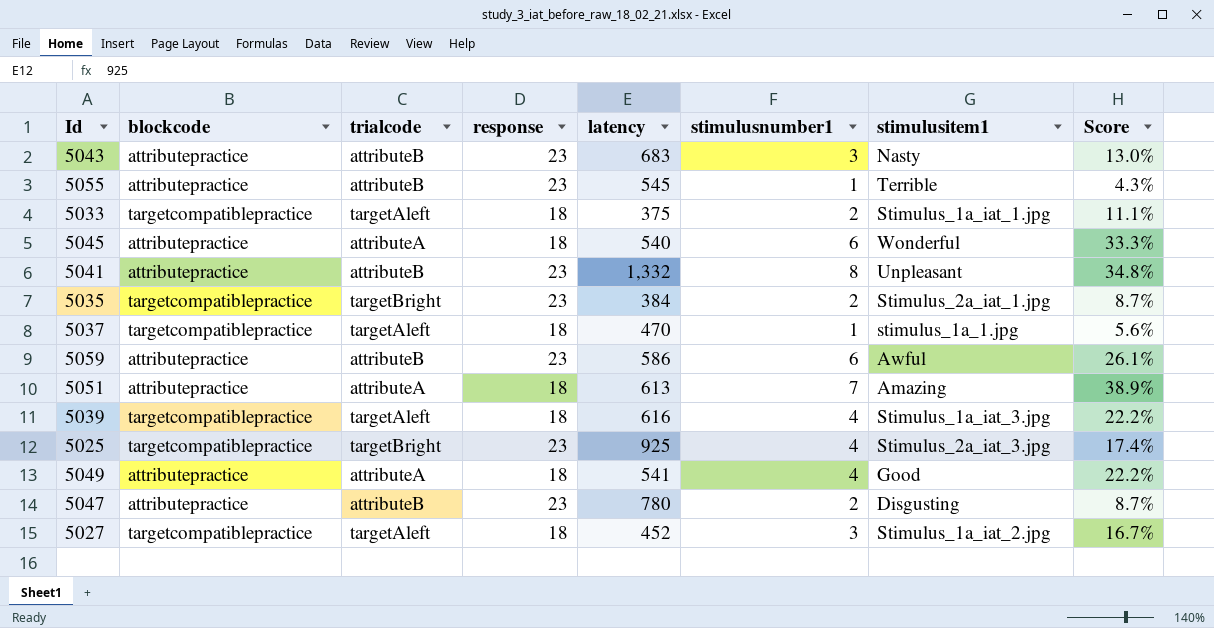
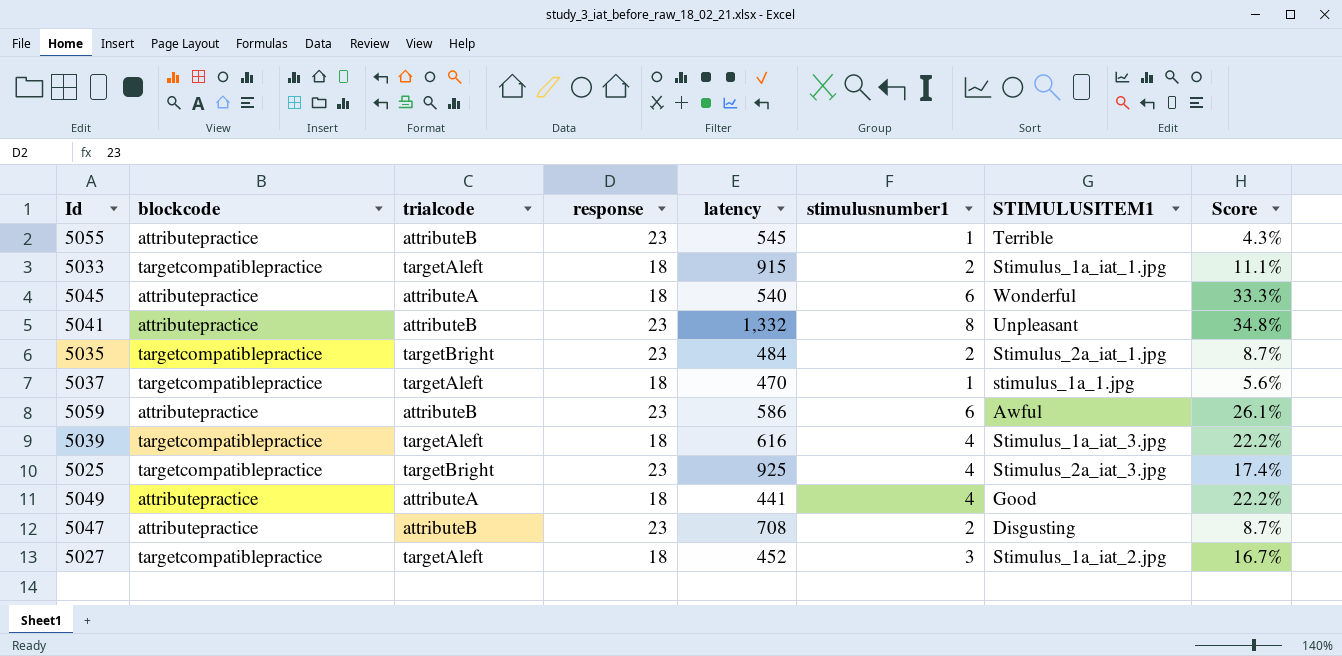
column name: stimulusitem1 -> STIMULUSITEM1
row 5043: attributepractice | attributeB | 23 | 683 | 3 | Nasty | 13.0% -> none
row 5051: attributepractice | attributeA | 18 | 613 | 7 | Amazing | 38.9% -> none
5033 | latency: 375 -> 915
5035 | latency: 384 -> 484
5049 | latency: 541 -> 441
5047 | latency: 780 -> 708

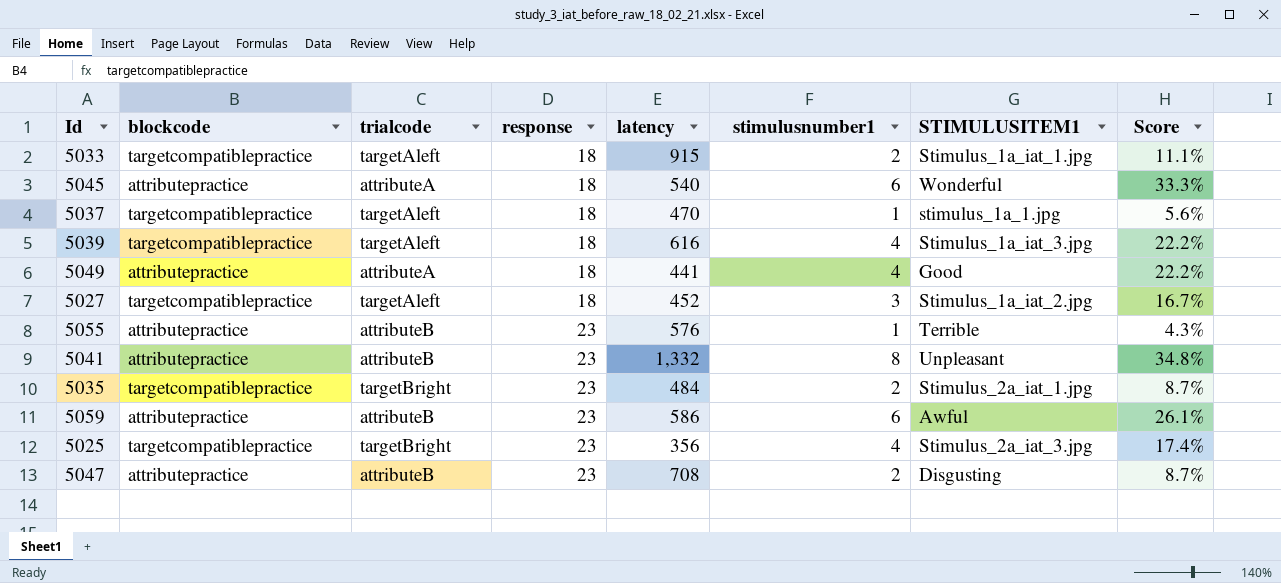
row order: none -> response ascending
5055 | latency: 545 -> 576
5025 | latency: 925 -> 356

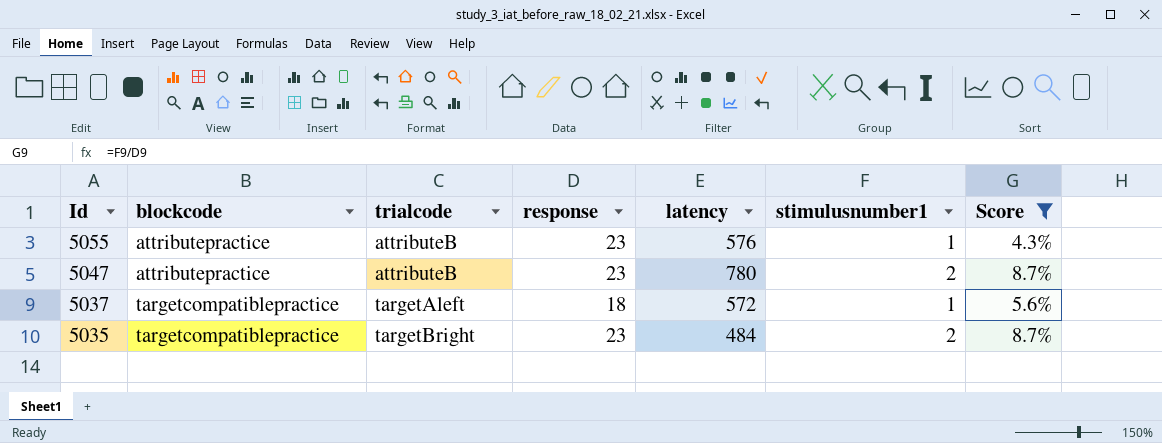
filter: none -> Score <= 8.7%
row order: response ascending -> Id descending
column STIMULUSITEM1 | position: 7 -> none
5047 | latency: 708 -> 780
5037 | latency: 470 -> 572

